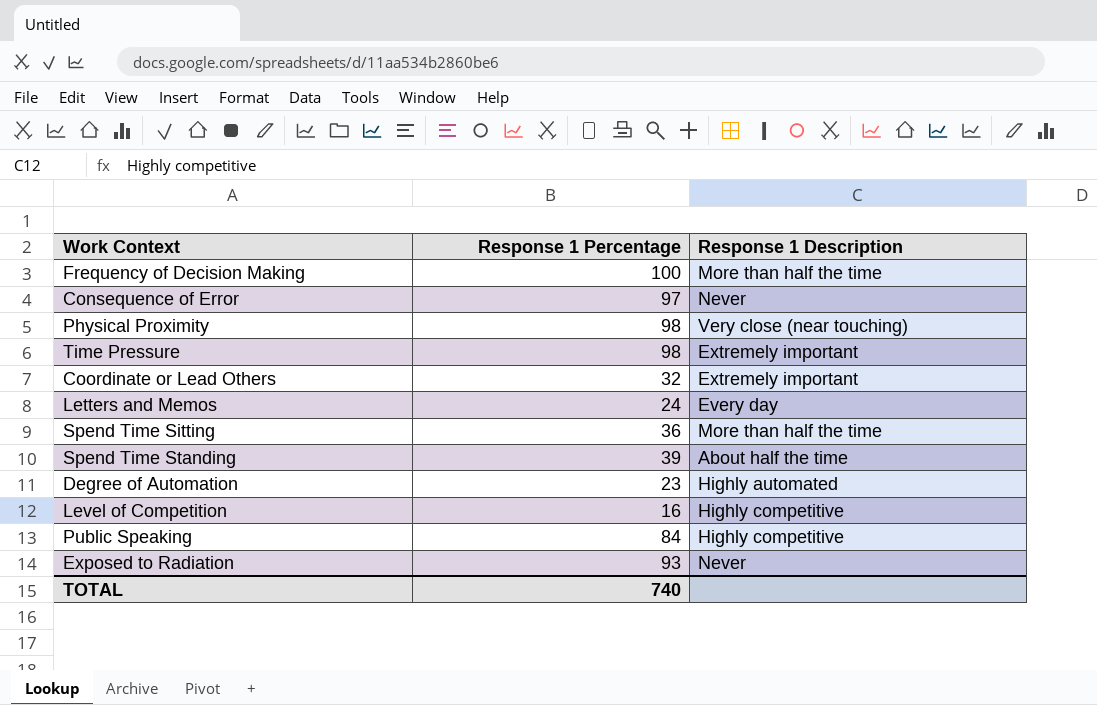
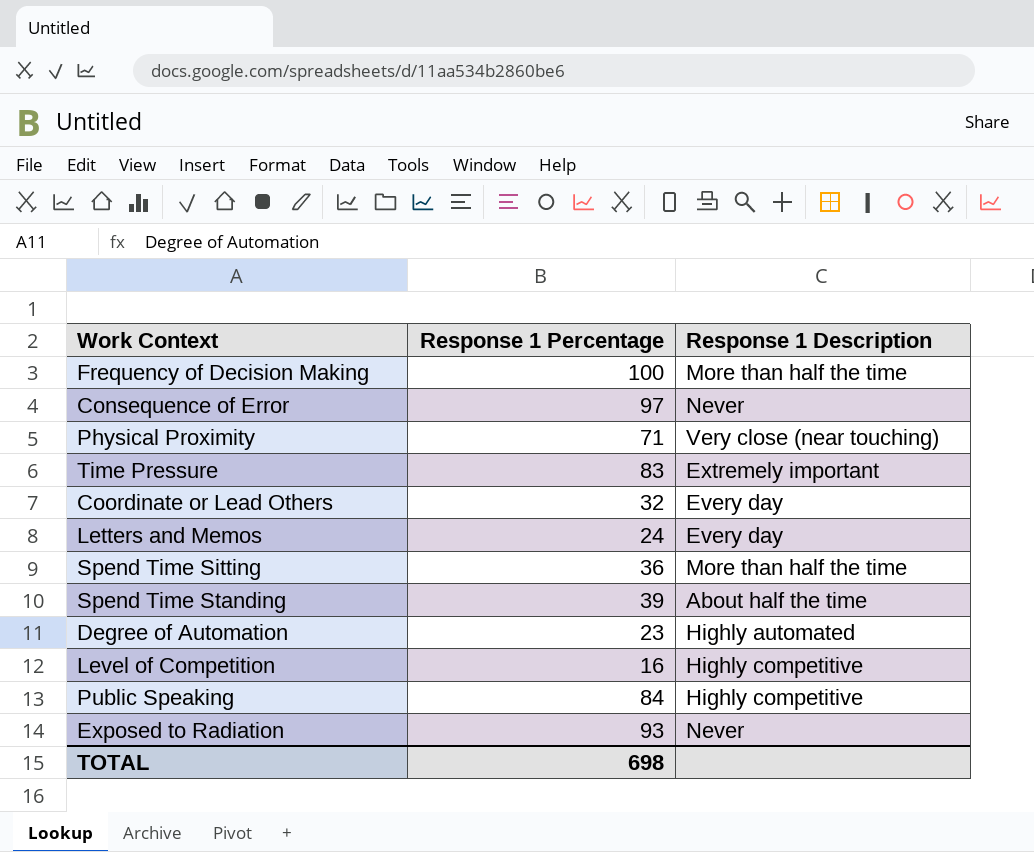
Physical Proximity | Response 1 Percentage: 98 -> 71
Time Pressure | Response 1 Percentage: 98 -> 83
Coordinate or Lead Others | Response 1 Description: Extremely important -> Every day
TOTAL | Response 1 Percentage: 740 -> 698

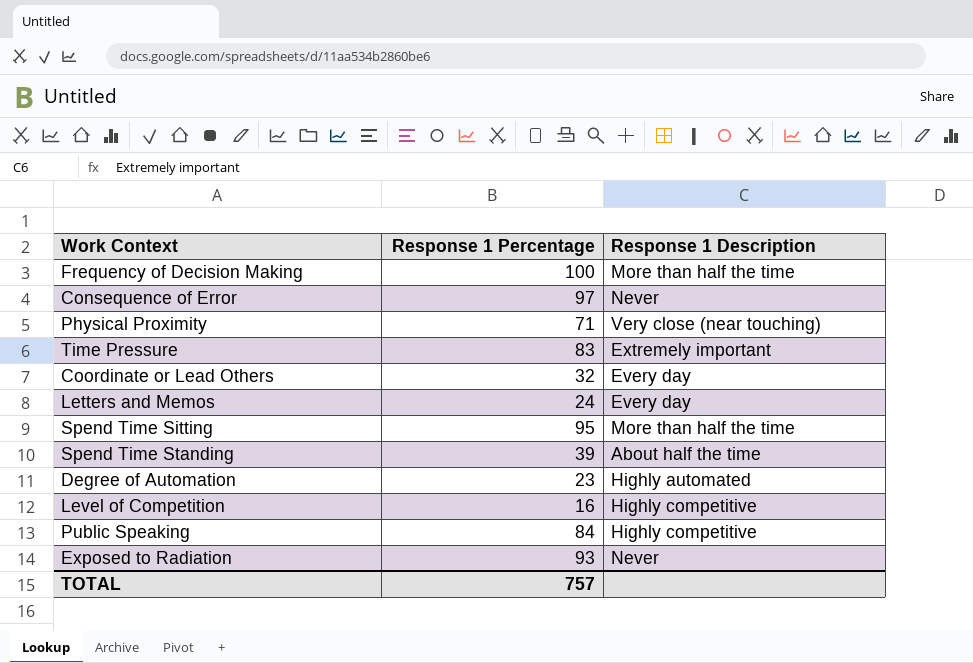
Spend Time Sitting | Response 1 Percentage: 36 -> 95
TOTAL | Response 1 Percentage: 698 -> 757

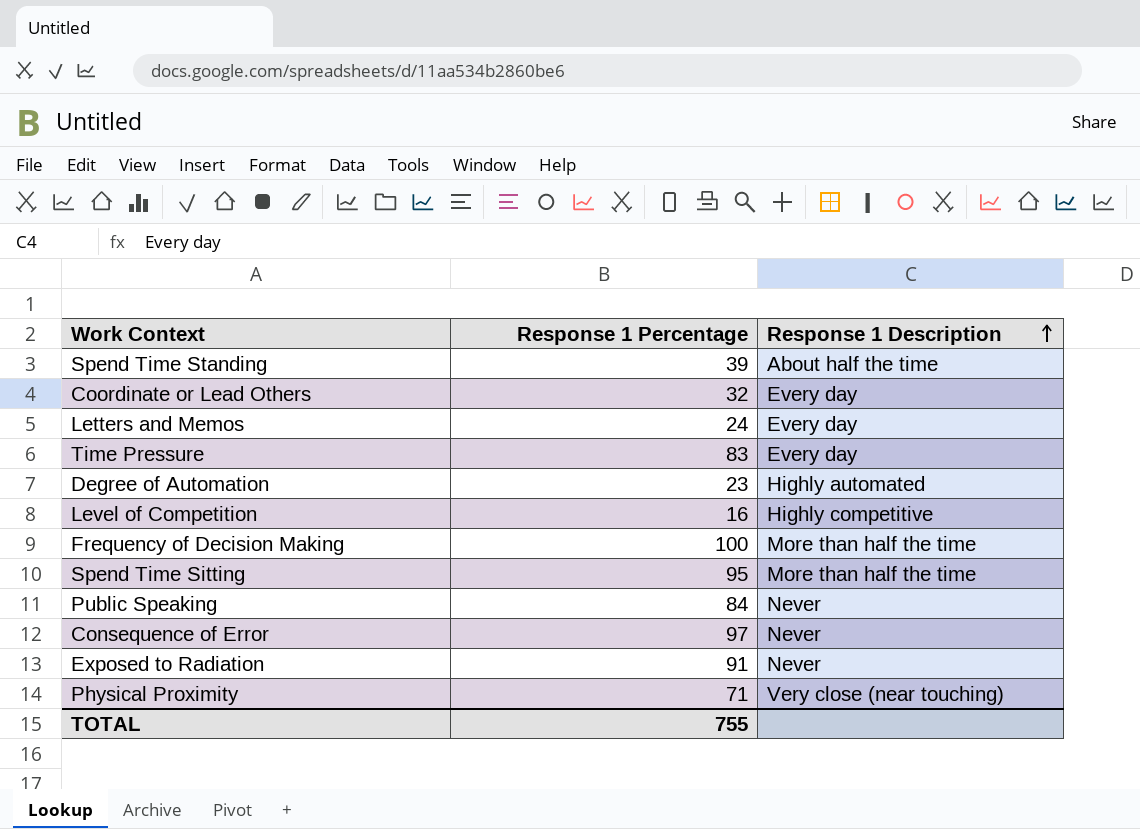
row order: none -> Response 1 Description ascending
Time Pressure | Response 1 Description: Extremely important -> Every day
Public Speaking | Response 1 Description: Highly competitive -> Never
Exposed to Radiation | Response 1 Percentage: 93 -> 91
TOTAL | Response 1 Percentage: 757 -> 755

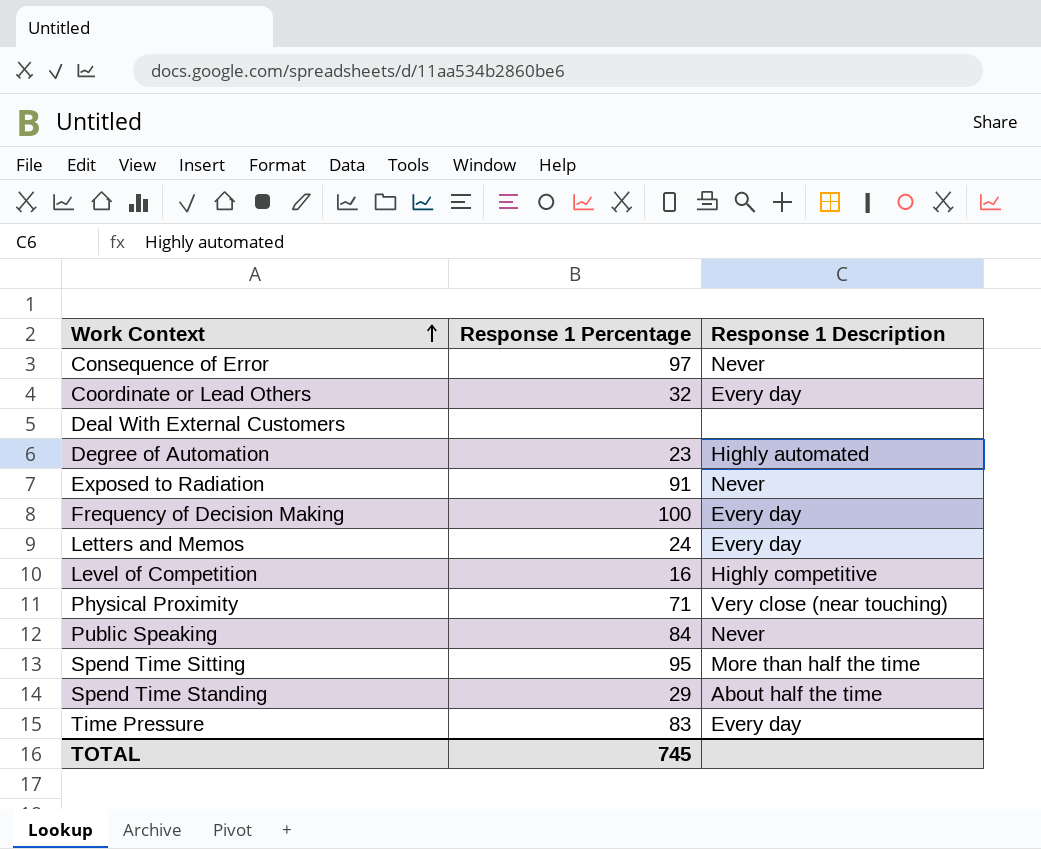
row order: Response 1 Description ascending -> Work Context ascending
row Deal With External Customers: none -> none | none
Frequency of Decision Making | Response 1 Description: More than half the time -> Every day
Spend Time Standing | Response 1 Percentage: 39 -> 29
TOTAL | Response 1 Percentage: 755 -> 745

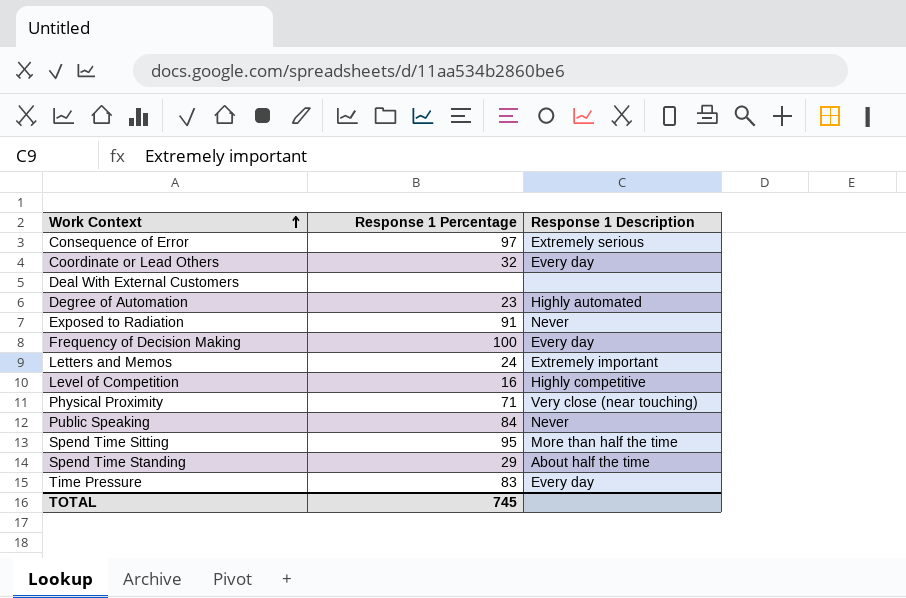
Consequence of Error | Response 1 Description: Never -> Extremely serious
Letters and Memos | Response 1 Description: Every day -> Extremely important

